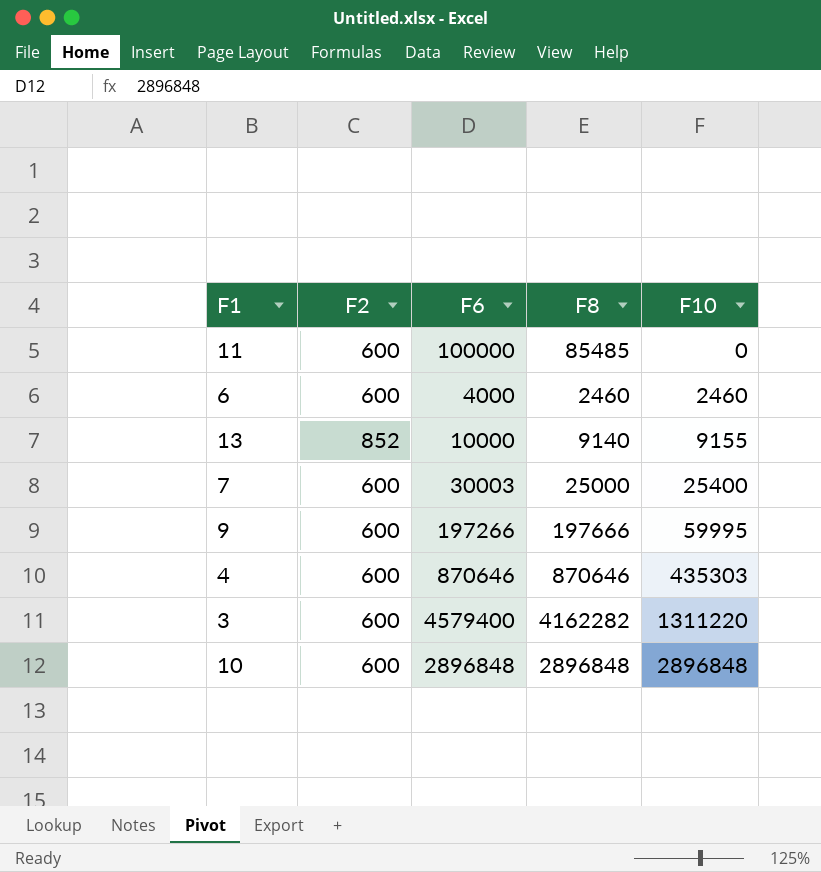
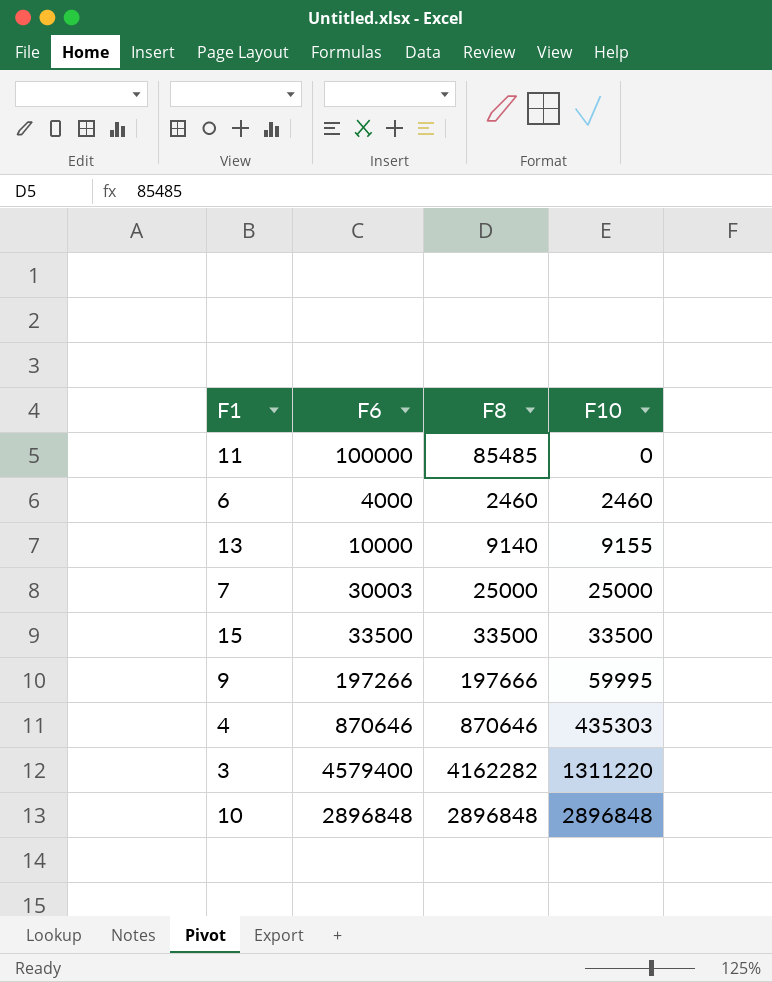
column F2 | position: 2 -> none
7 | F10: 25400 -> 25000
row 15: none -> 33500 | 33500 | 33500

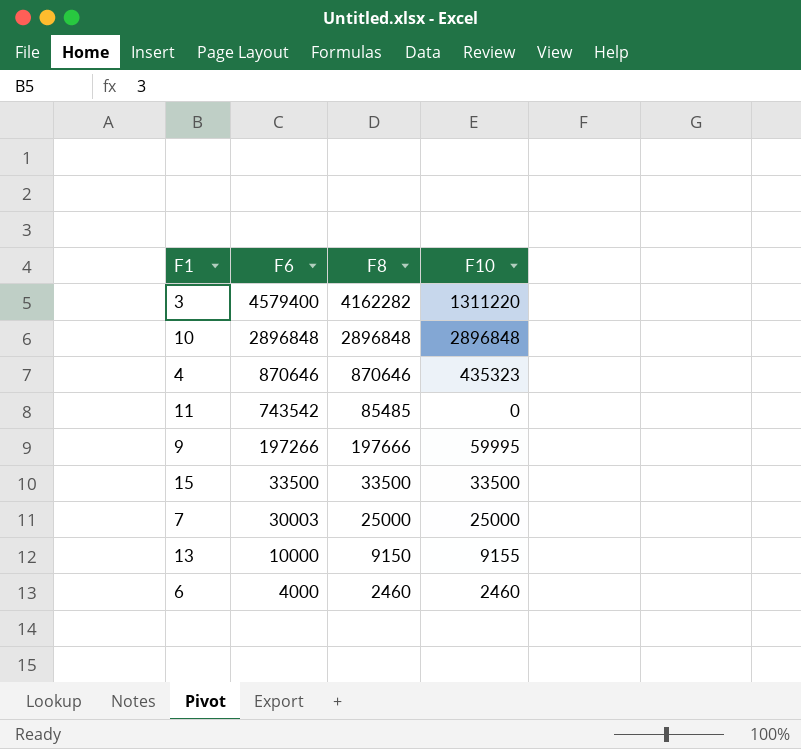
row order: F10 ascending -> F6 descending
4 | F10: 435303 -> 435323
11 | F6: 100000 -> 743542
13 | F8: 9140 -> 9150

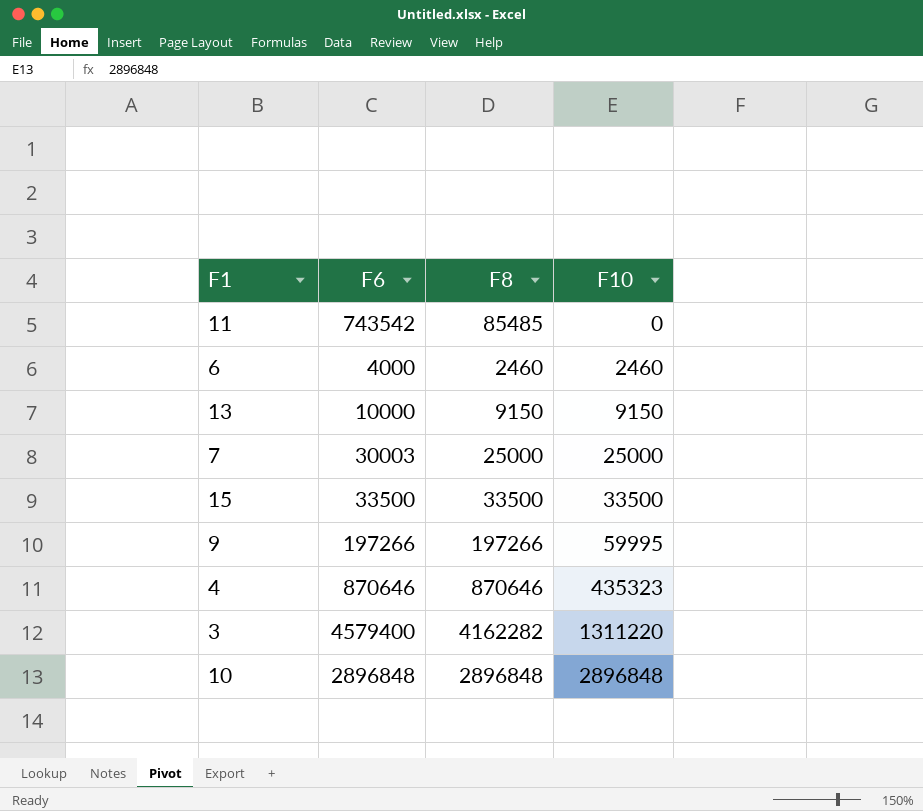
row order: F6 descending -> F10 ascending
13 | F10: 9155 -> 9150
9 | F8: 197666 -> 197266

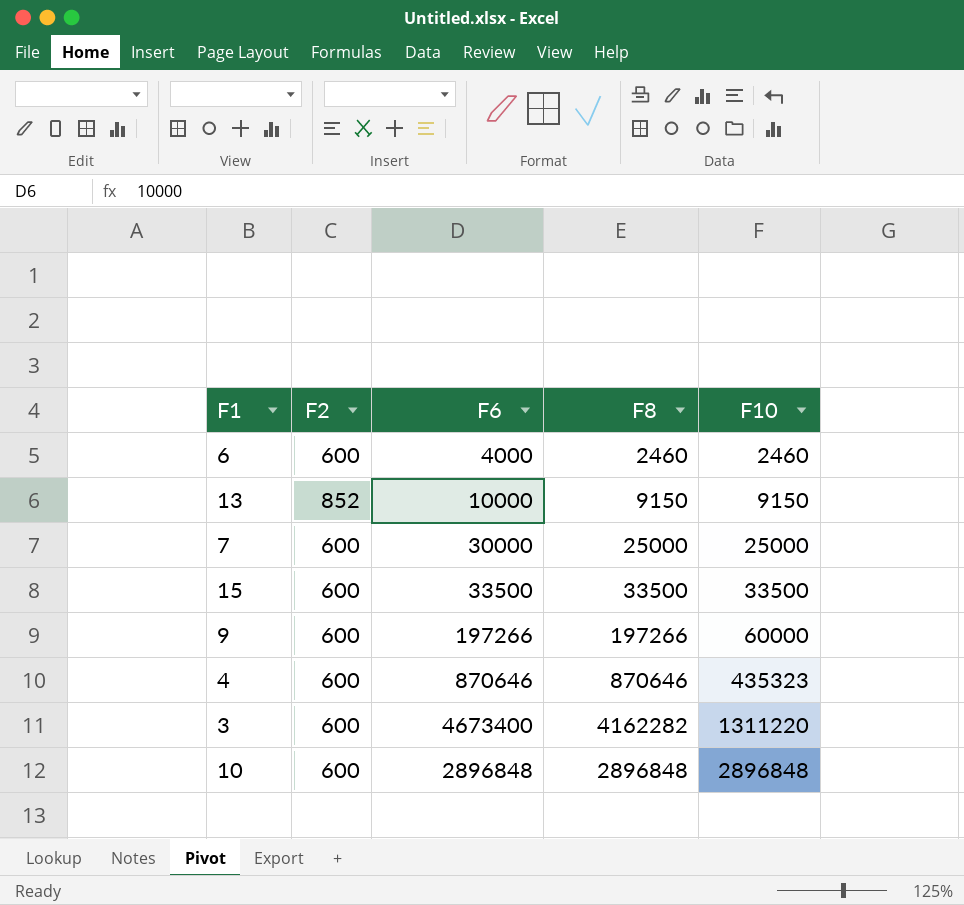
column F2 | position: none -> 2
row 11: 743542 | 85485 | 0 -> none
7 | F6: 30003 -> 30000
9 | F10: 59995 -> 60000
3 | F6: 4579400 -> 4673400

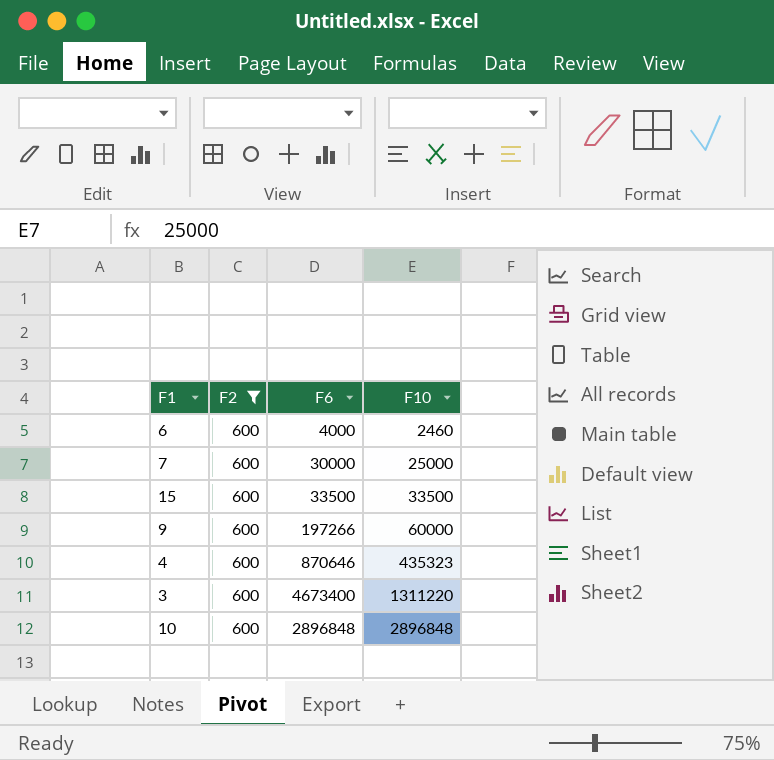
filter: none -> F2 = 600
column F8 | position: 4 -> none

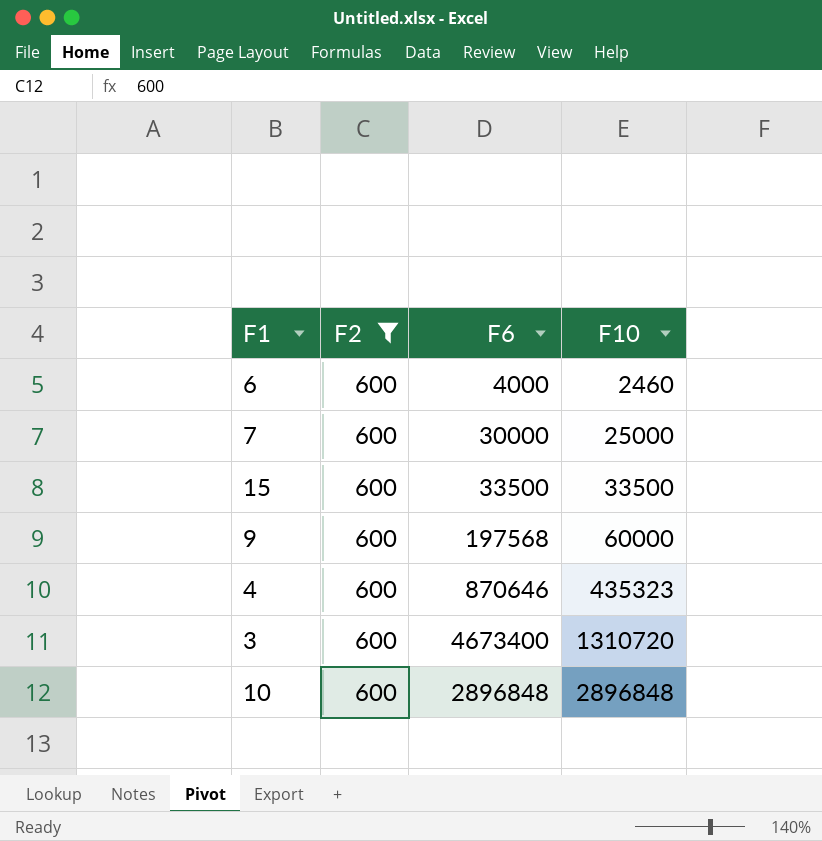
9 | F6: 197266 -> 197568
3 | F10: 1311220 -> 1310720

